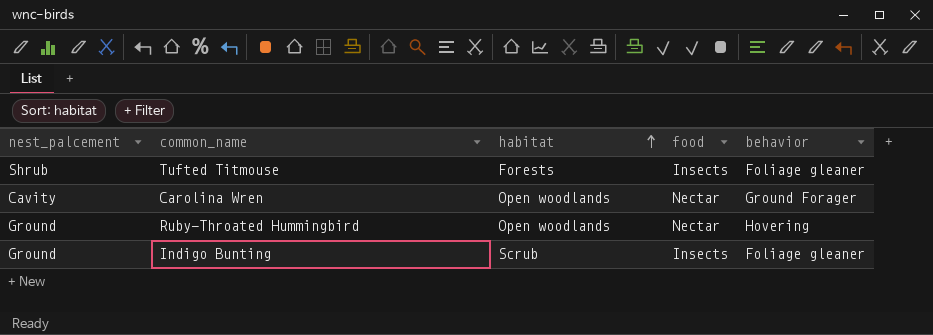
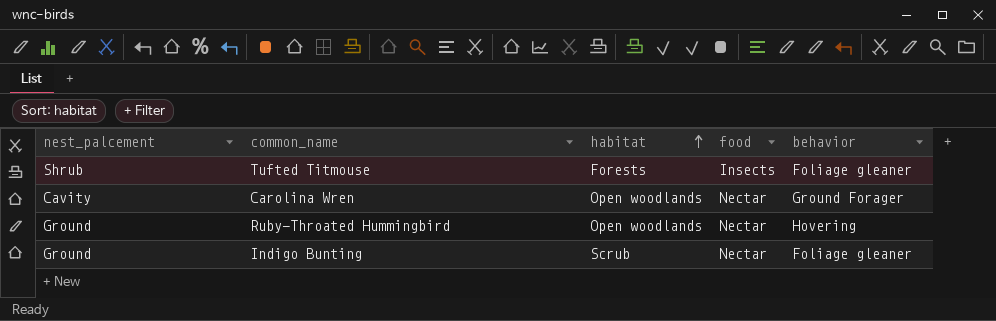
Indigo Bunting | food: Insects -> Nectar

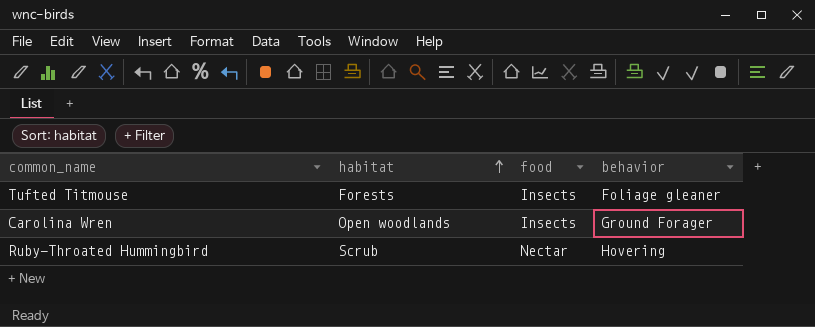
column nest_palcement | position: 1 -> none
row Indigo Bunting: Ground | Scrub | Nectar | Foliage gleaner -> none
Carolina Wren | food: Nectar -> Insects
Ruby-Throated Hummingbird | habitat: Open woodlands -> Scrub

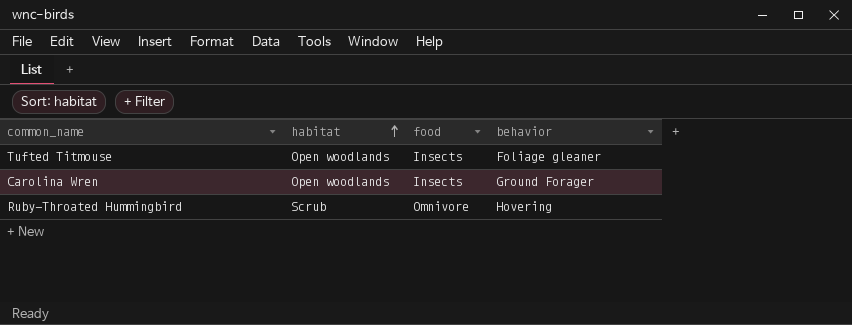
Tufted Titmouse | habitat: Forests -> Open woodlands
Ruby-Throated Hummingbird | food: Nectar -> Omnivore

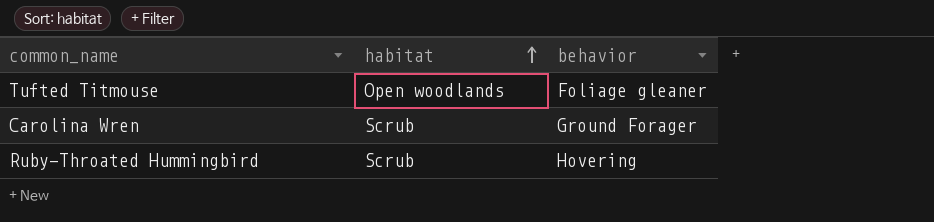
column food | position: 3 -> none
Carolina Wren | habitat: Open woodlands -> Scrub

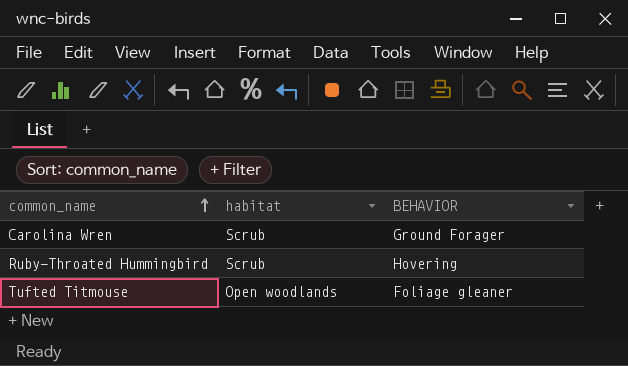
row order: habitat ascending -> common_name ascending
column name: behavior -> BEHAVIOR

